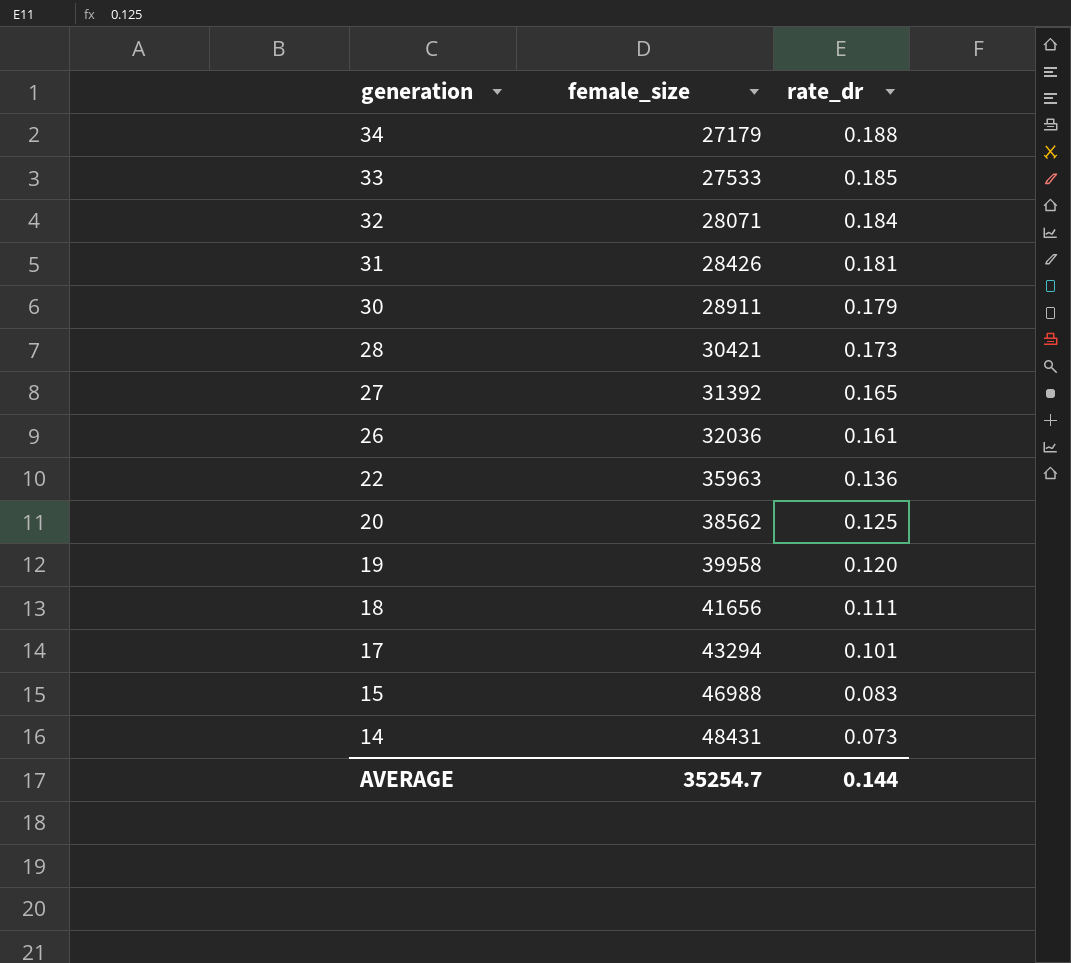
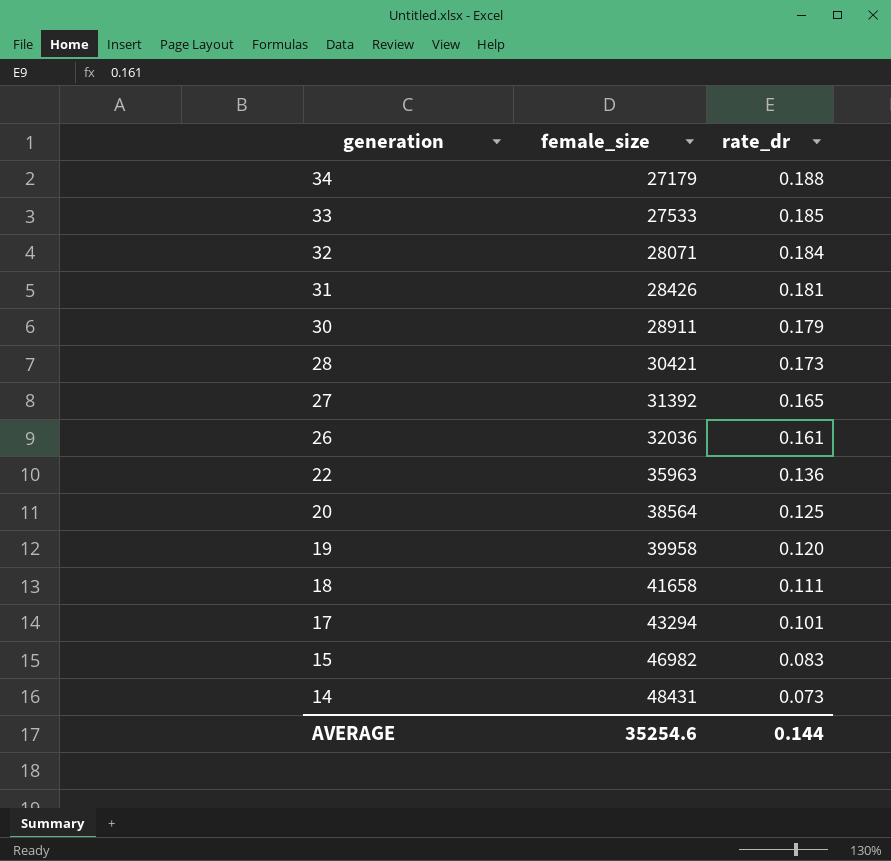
20 | female_size: 38562 -> 38564
18 | female_size: 41656 -> 41658
15 | female_size: 46988 -> 46982
AVERAGE | female_size: 35254.7 -> 35254.6

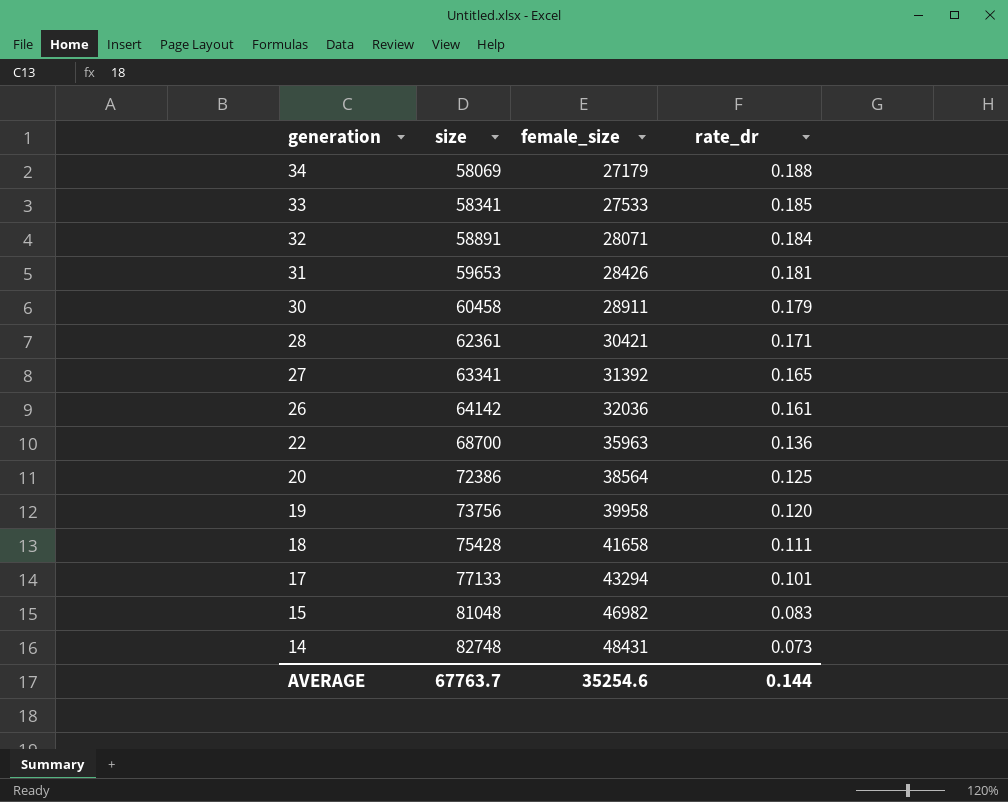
column size | position: none -> 2
28 | rate_dr: 0.173 -> 0.171

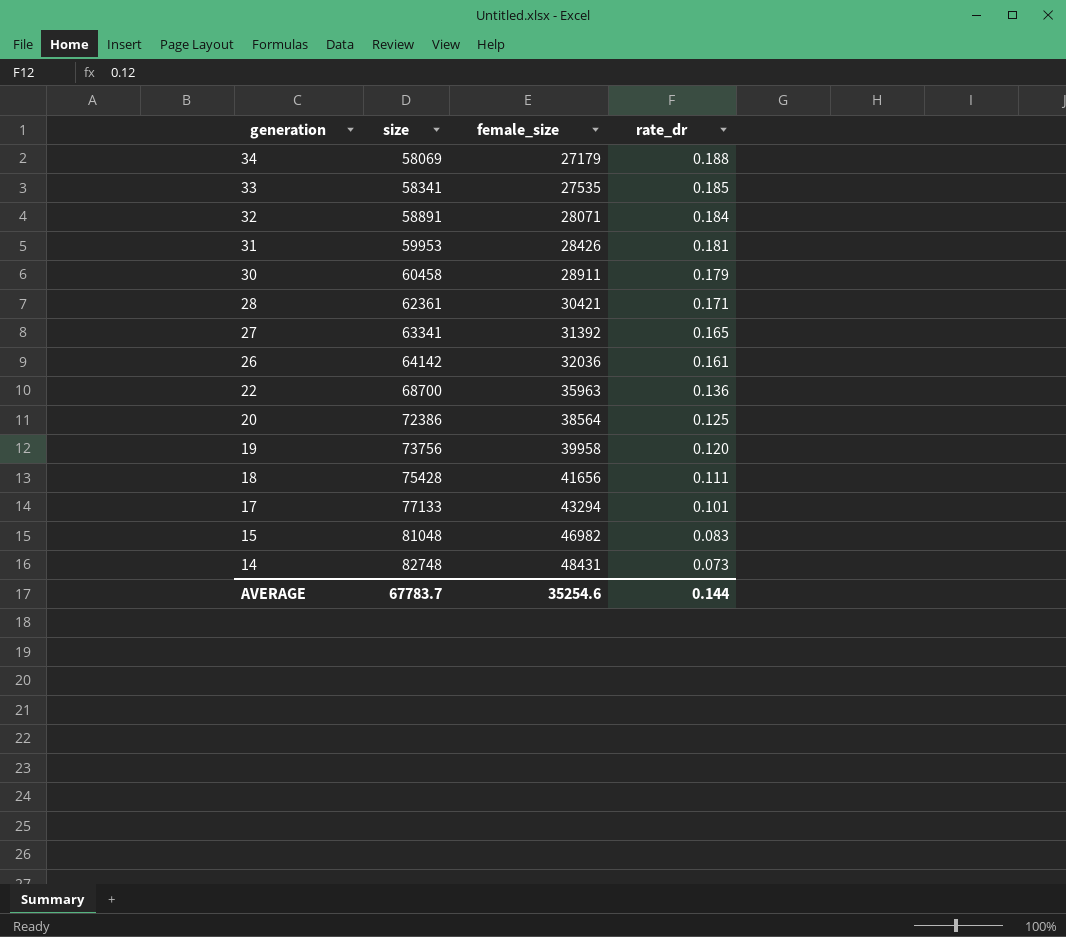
33 | female_size: 27533 -> 27535
31 | size: 59653 -> 59953
18 | female_size: 41658 -> 41656
AVERAGE | size: 67763.7 -> 67783.7

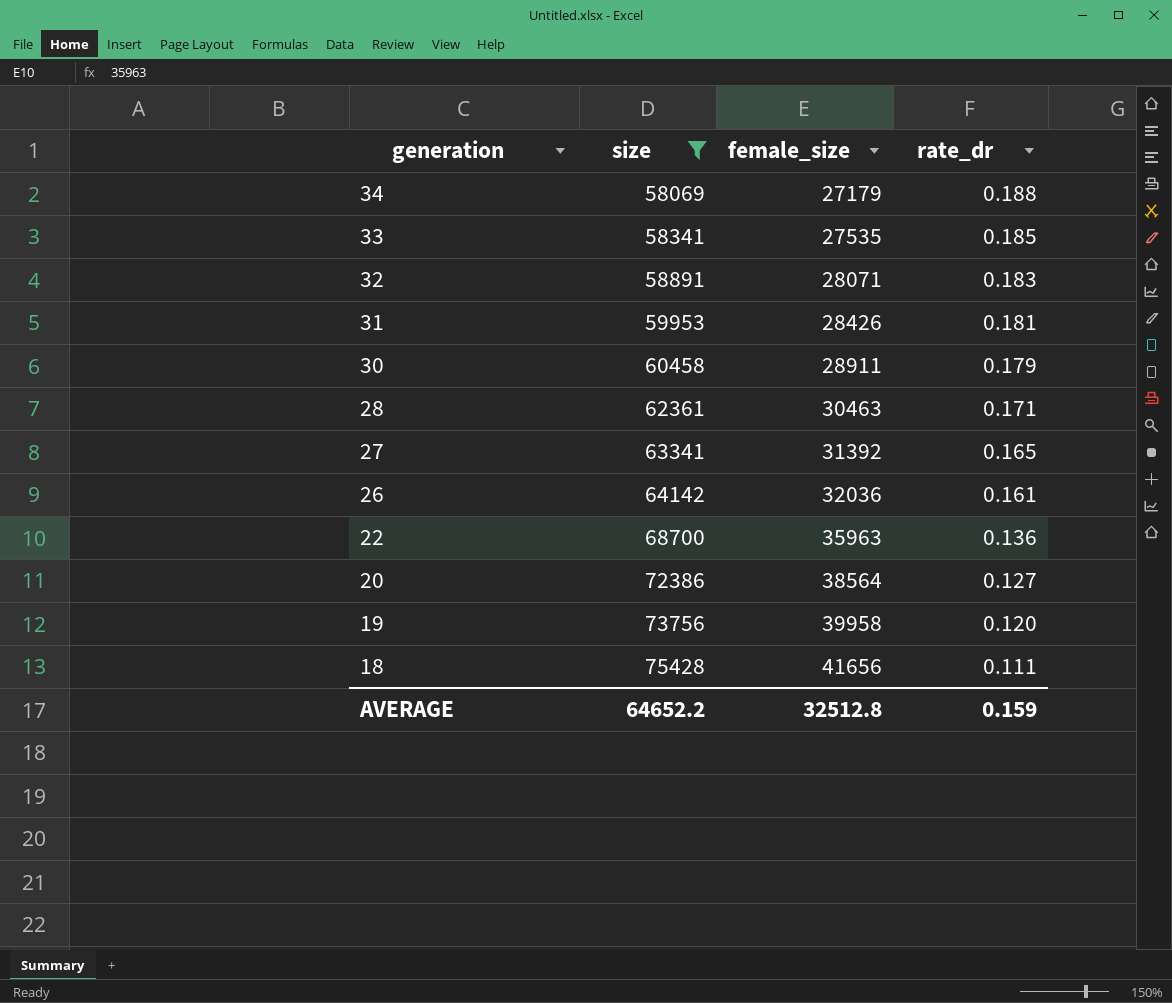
filter: none -> size <= 75428
32 | rate_dr: 0.184 -> 0.183
28 | female_size: 30421 -> 30463
20 | rate_dr: 0.125 -> 0.127
AVERAGE | size: 67783.7 -> 64652.2
AVERAGE | female_size: 35254.6 -> 32512.8
AVERAGE | rate_dr: 0.144 -> 0.159

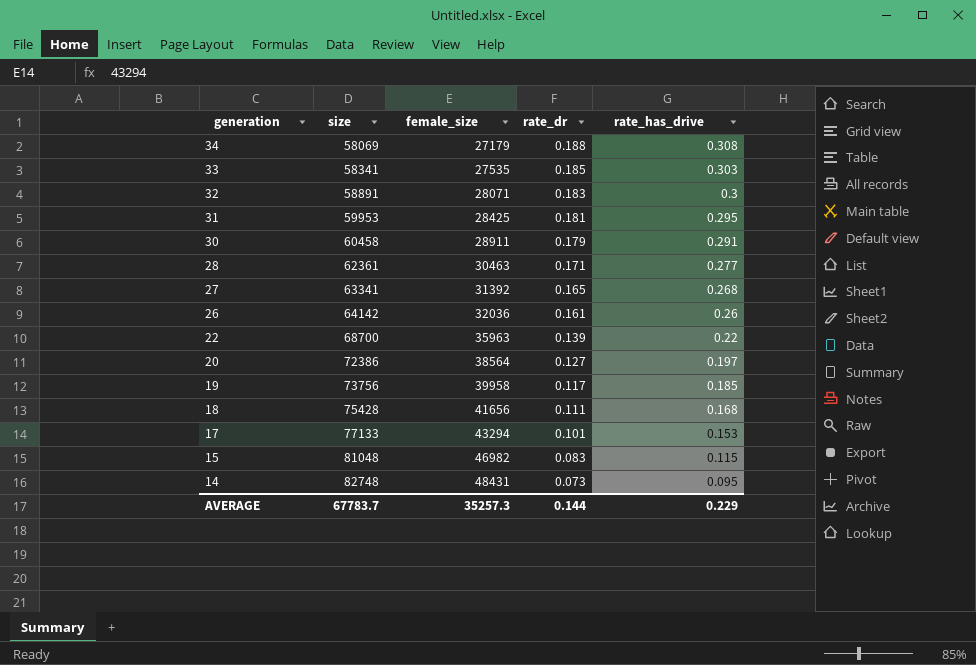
filter: size <= 75428 -> none
column rate_has_drive | position: none -> 5
31 | female_size: 28426 -> 28425
22 | rate_dr: 0.136 -> 0.139
19 | rate_dr: 0.120 -> 0.117
AVERAGE | size: 64652.2 -> 67783.7
AVERAGE | female_size: 32512.8 -> 35257.3
AVERAGE | rate_dr: 0.159 -> 0.144

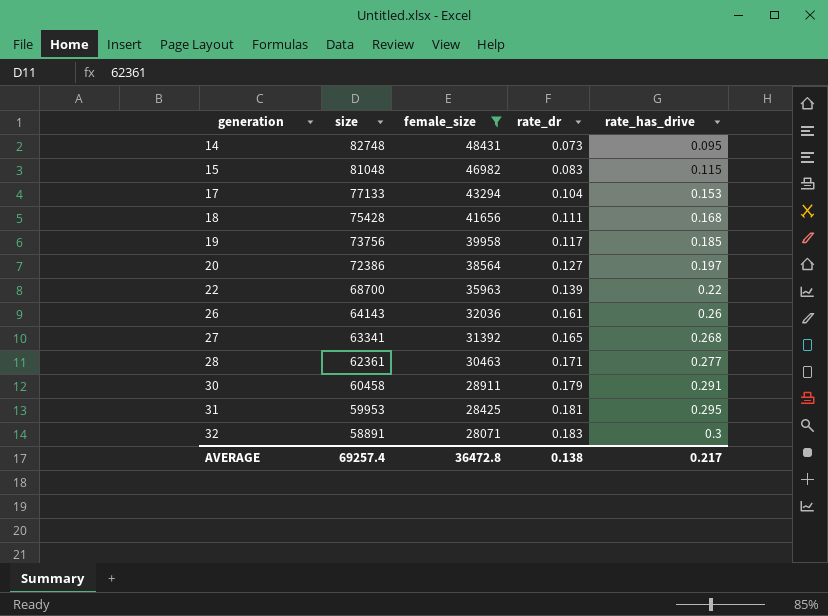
filter: none -> female_size >= 28071
row order: generation descending -> generation ascending
17 | rate_dr: 0.101 -> 0.104
26 | size: 64142 -> 64143
AVERAGE | size: 67783.7 -> 69257.4
AVERAGE | female_size: 35257.3 -> 36472.8
AVERAGE | rate_dr: 0.144 -> 0.138
AVERAGE | rate_has_drive: 0.229 -> 0.217

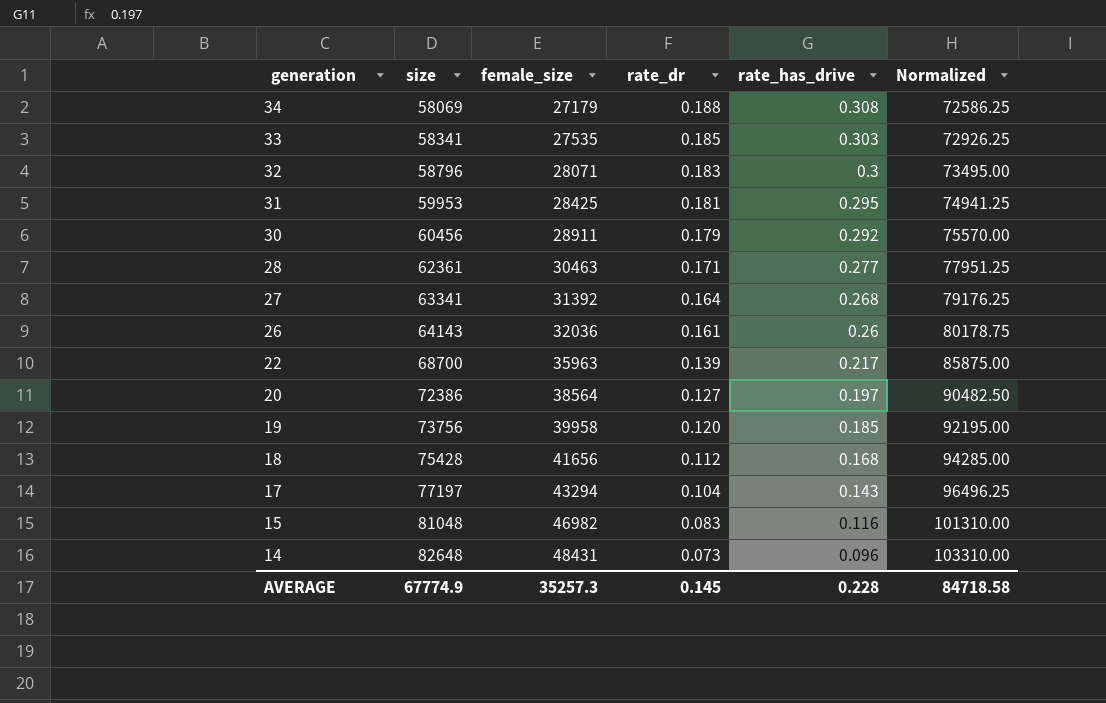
filter: female_size >= 28071 -> none
row order: generation ascending -> generation descending
column Normalized | formula: none -> [size] * 1.25
32 | size: 58891 -> 58796
30 | size: 60458 -> 60456
30 | rate_has_drive: 0.291 -> 0.292
27 | rate_dr: 0.165 -> 0.164
22 | rate_has_drive: 0.22 -> 0.217
19 | rate_dr: 0.117 -> 0.120
18 | rate_dr: 0.111 -> 0.112
17 | size: 77133 -> 77197
17 | rate_has_drive: 0.153 -> 0.143
15 | rate_has_drive: 0.115 -> 0.116
14 | size: 82748 -> 82648
14 | rate_has_drive: 0.095 -> 0.096
AVERAGE | size: 69257.4 -> 67774.9
AVERAGE | female_size: 36472.8 -> 35257.3
AVERAGE | rate_dr: 0.138 -> 0.145
AVERAGE | rate_has_drive: 0.217 -> 0.228

